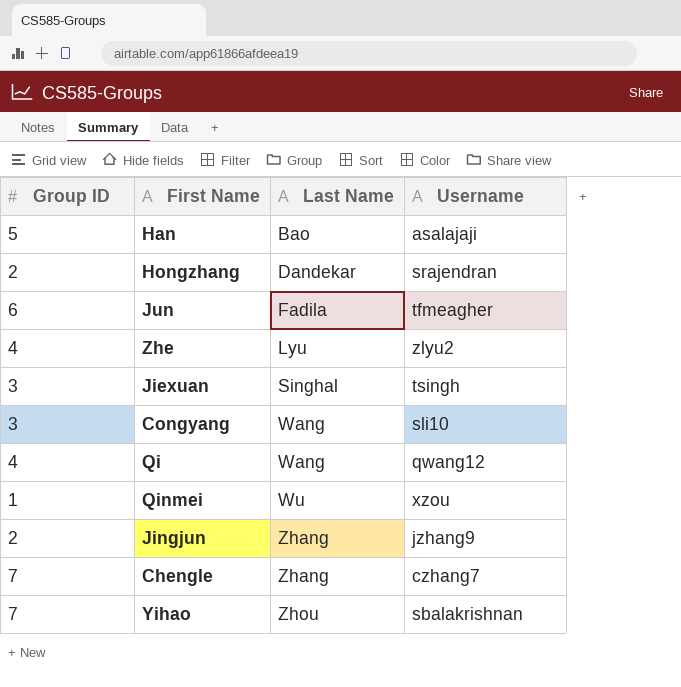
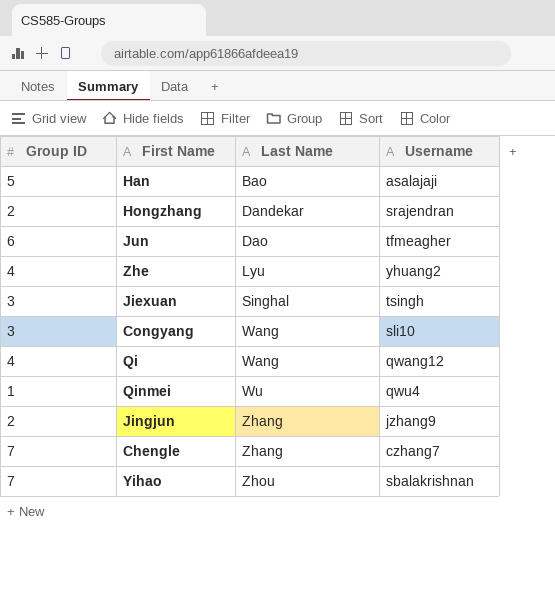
Jun | Last Name: Fadila -> Dao
Zhe | Username: zlyu2 -> yhuang2
Qinmei | Username: xzou -> qwu4

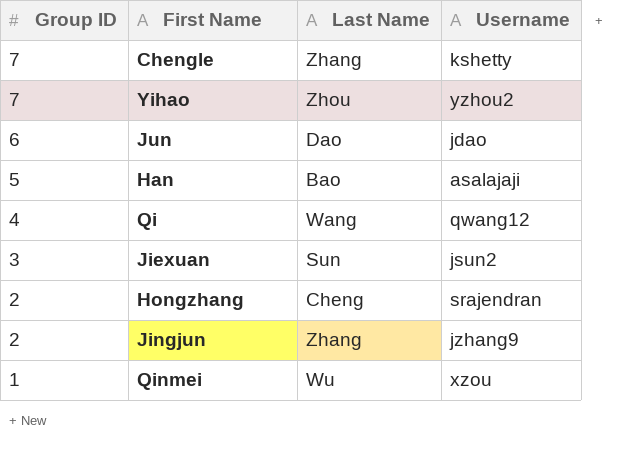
row order: Last Name ascending -> Group ID descending
row Zhe: 4 | Lyu | yhuang2 -> none
row Congyang: 3 | Wang | sli10 -> none
Chengle | Username: czhang7 -> kshetty
Yihao | Username: sbalakrishnan -> yzhou2
Jun | Username: tfmeagher -> jdao
Jiexuan | Last Name: Singhal -> Sun
Jiexuan | Username: tsingh -> jsun2
Hongzhang | Last Name: Dandekar -> Cheng
Qinmei | Username: qwu4 -> xzou

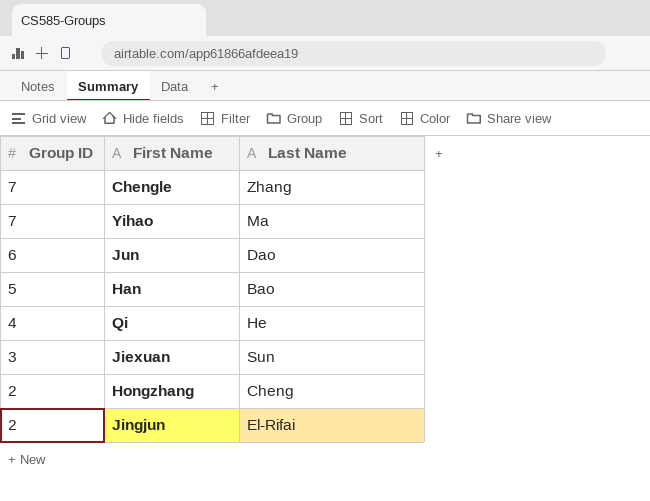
column Username | position: 4 -> none
row Qinmei: 1 | Wu | xzou -> none
Yihao | Last Name: Zhou -> Ma
Qi | Last Name: Wang -> He
Jingjun | Last Name: Zhang -> El-Rifai

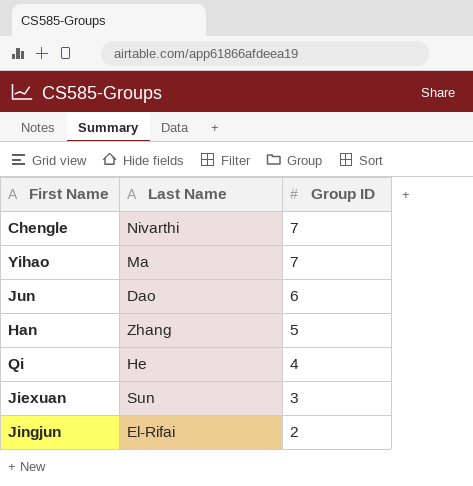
column Group ID | position: 1 -> 3
row Hongzhang: 2 | Cheng -> none
Chengle | Last Name: Zhang -> Nivarthi
Han | Last Name: Bao -> Zhang

